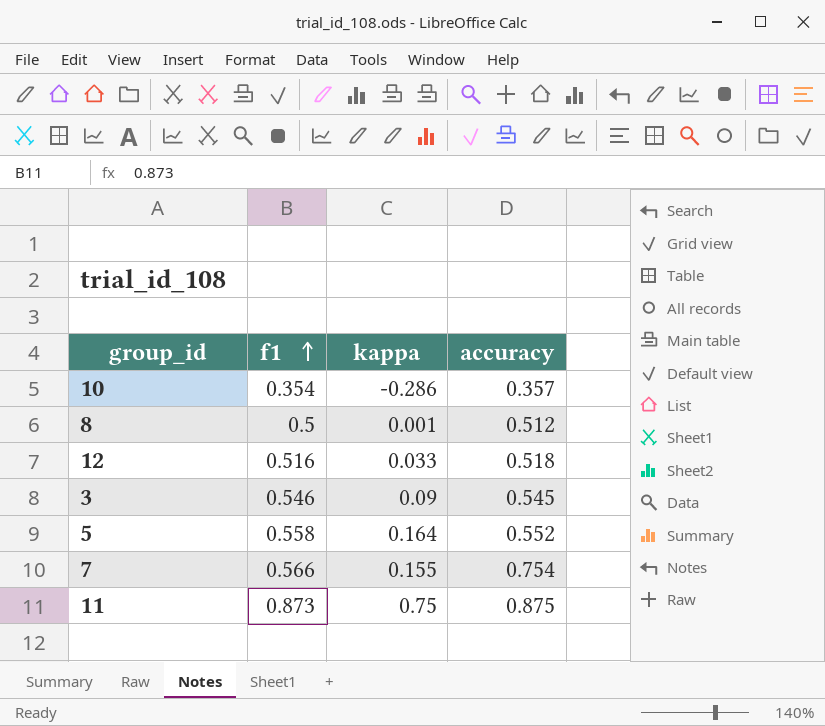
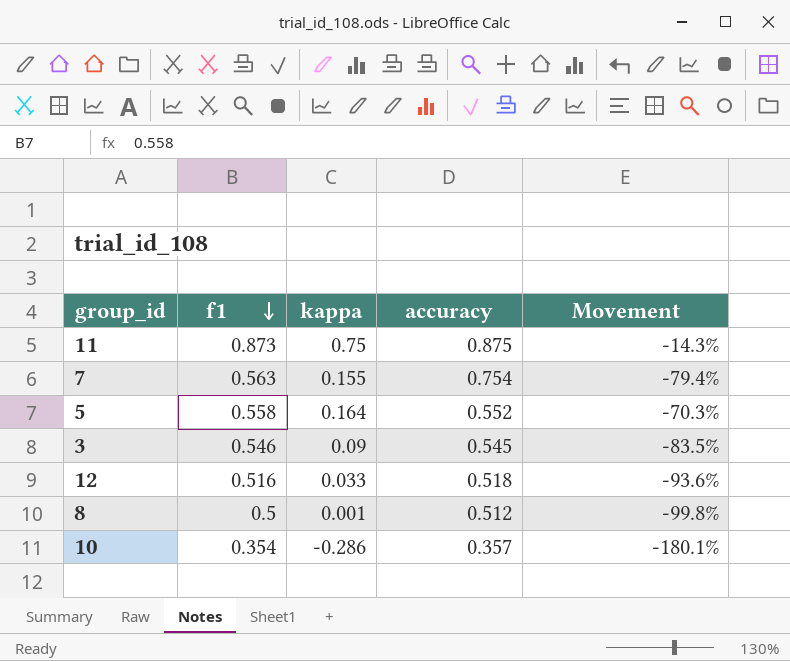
row order: f1 ascending -> f1 descending
column Movement | formula: none -> ([kappa] - [accuracy]) / [accuracy]
7 | f1: 0.566 -> 0.563

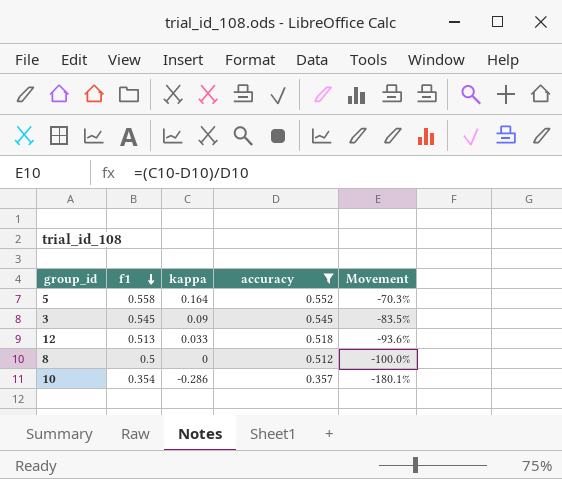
filter: none -> accuracy <= 0.552
3 | f1: 0.546 -> 0.545
12 | f1: 0.516 -> 0.513
8 | kappa: 0.001 -> 0
8 | Movement: -99.8% -> -100.0%

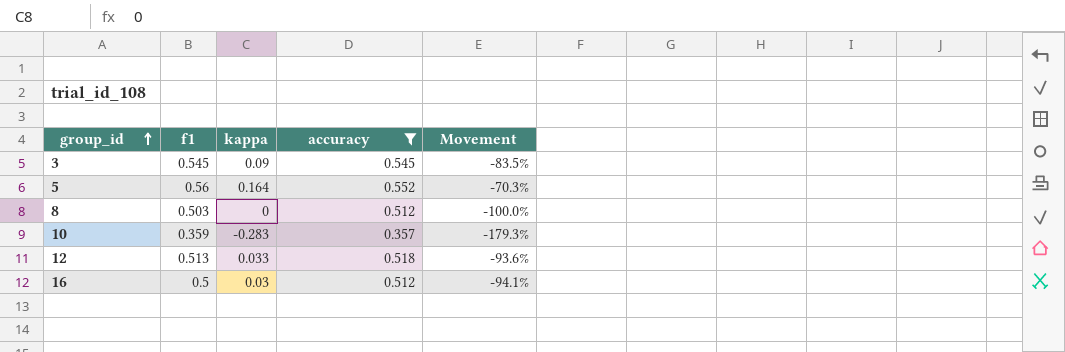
row order: f1 descending -> group_id ascending
5 | f1: 0.558 -> 0.56
8 | f1: 0.5 -> 0.503
10 | f1: 0.354 -> 0.359
10 | kappa: -0.286 -> -0.283
10 | Movement: -180.1% -> -179.3%
row 16: none -> 0.5 | 0.03 | 0.512 | -94.1%

